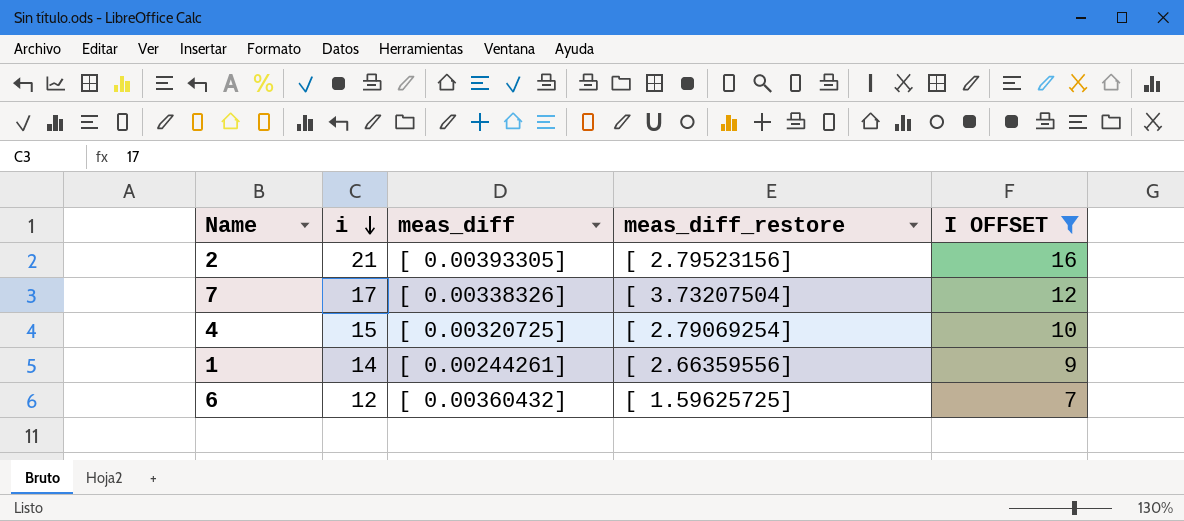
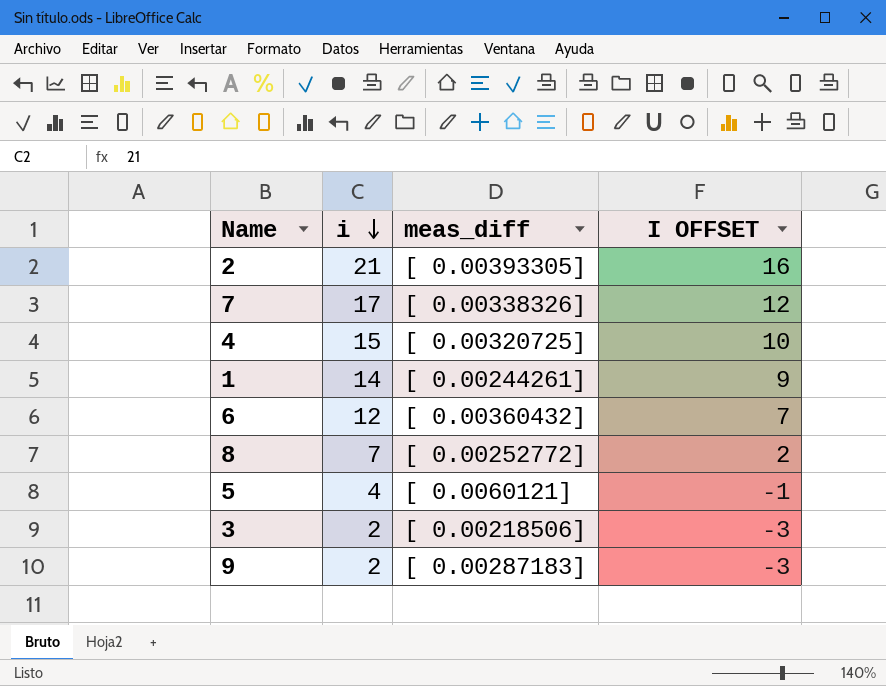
filter: I OFFSET >= 7 -> none
column meas_diff_restore | position: 4 -> none

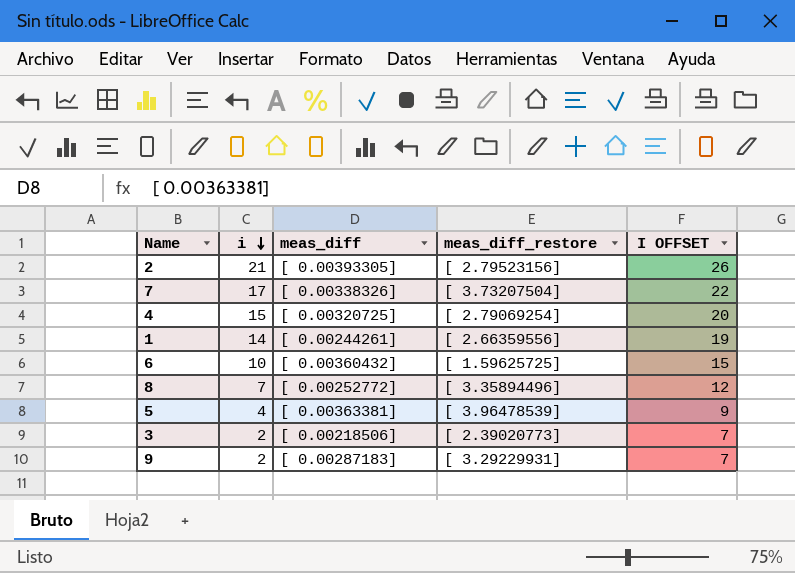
column meas_diff_restore | position: none -> 4
column I OFFSET | formula: [i] - 5 -> [i] + 5
6 | i: 12 -> 10
5 | meas_diff: [ 0.0060121] -> [ 0.00363381]

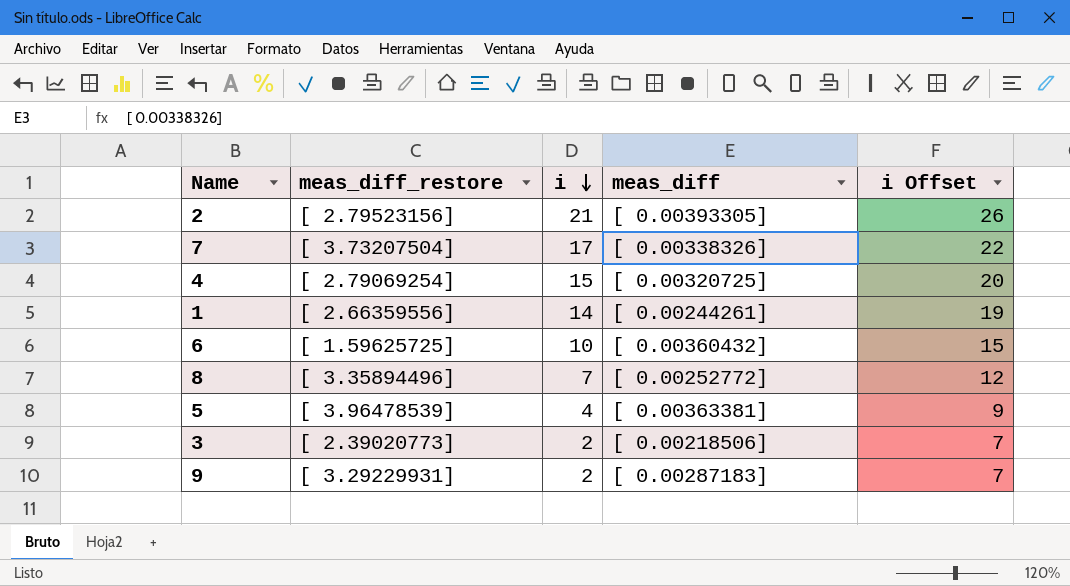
column meas_diff_restore | position: 4 -> 2
column name: I OFFSET -> i Offset

